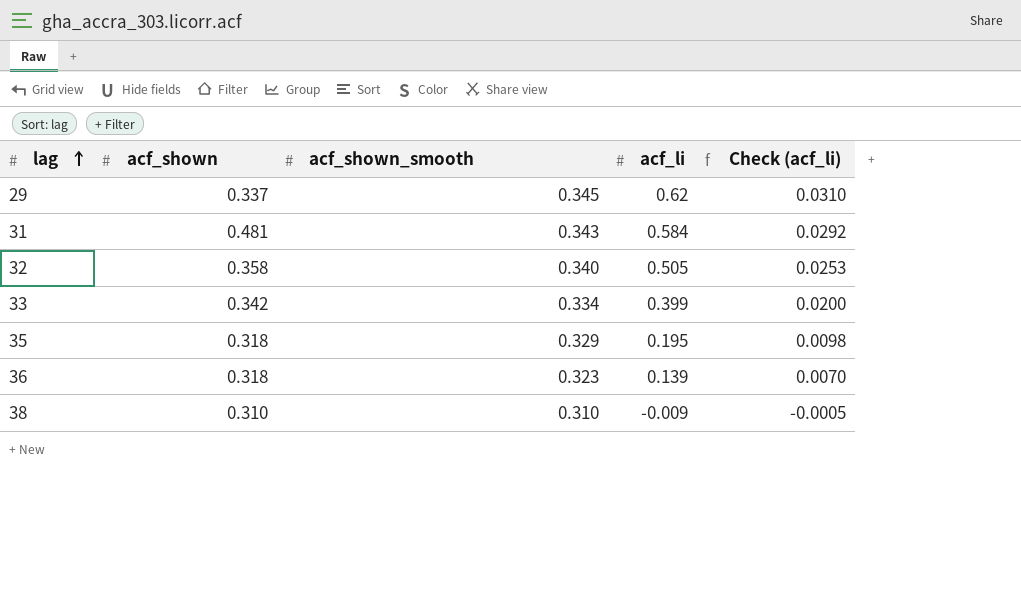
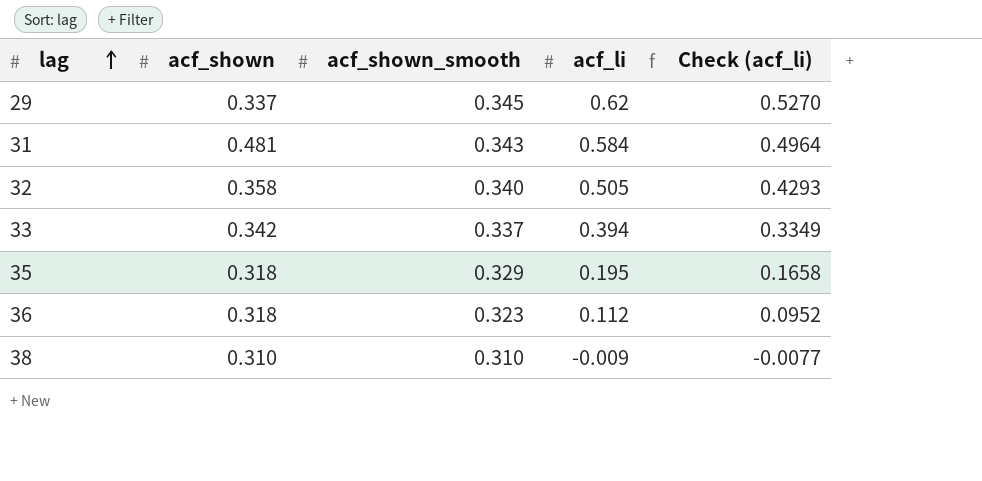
column Check (acf_li) | formula: [acf_li] * 0.05 -> [acf_li] * 0.85
33 | acf_shown_smooth: 0.334 -> 0.337
33 | acf_li: 0.399 -> 0.394
36 | acf_li: 0.139 -> 0.112

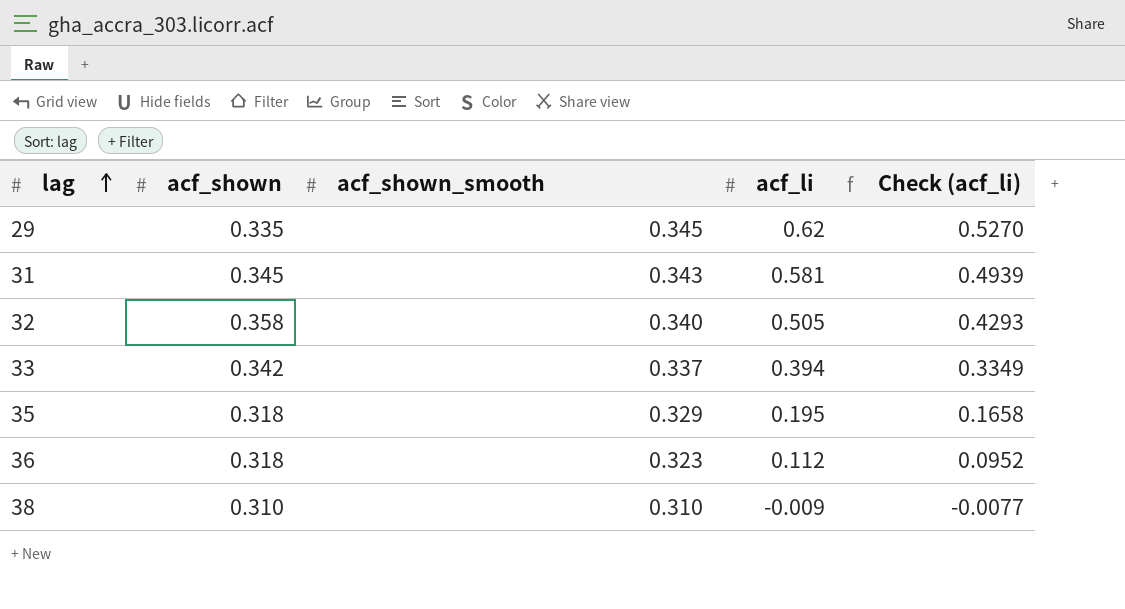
29 | acf_shown: 0.337 -> 0.335
31 | acf_shown: 0.481 -> 0.345
31 | acf_li: 0.584 -> 0.581
31 | Check (acf_li): 0.4964 -> 0.4939

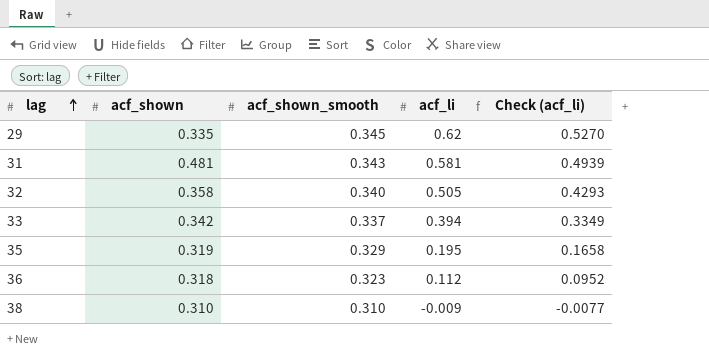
31 | acf_shown: 0.345 -> 0.481
35 | acf_shown: 0.318 -> 0.319

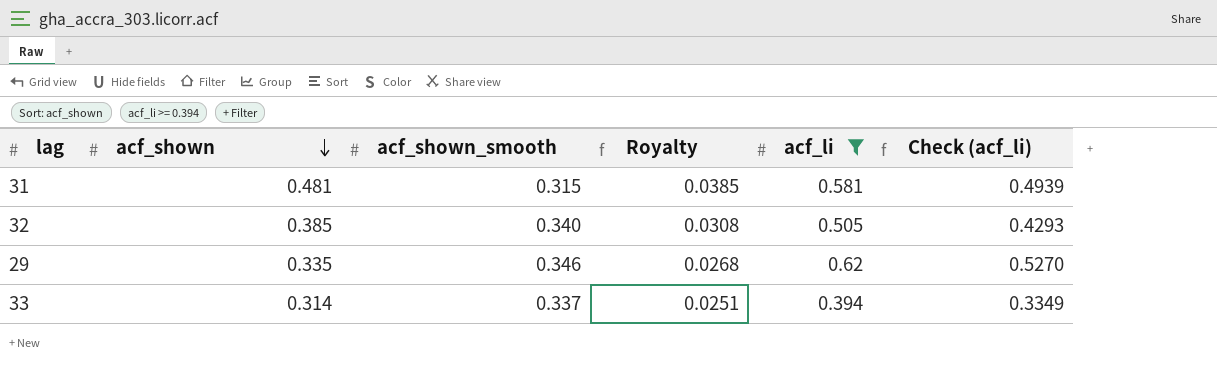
filter: none -> acf_li >= 0.394
row order: lag ascending -> acf_shown descending
column Royalty | formula: none -> [acf_shown] * 0.08
31 | acf_shown_smooth: 0.343 -> 0.315
32 | acf_shown: 0.358 -> 0.385
29 | acf_shown_smooth: 0.345 -> 0.346
33 | acf_shown: 0.342 -> 0.314

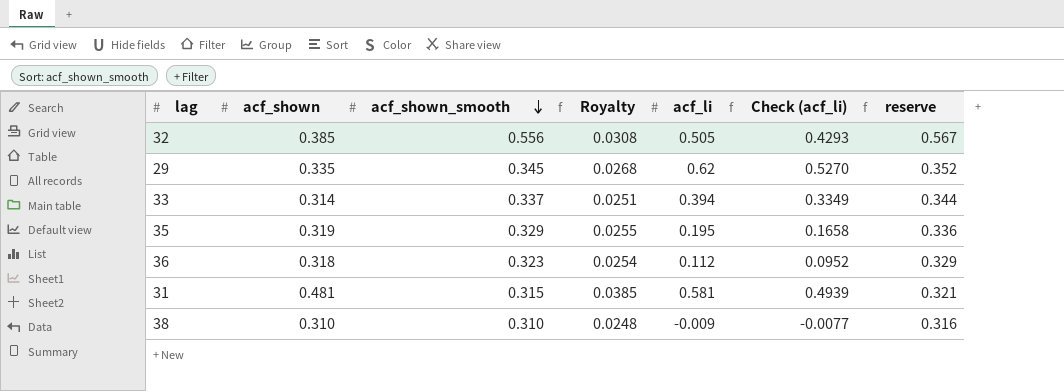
filter: acf_li >= 0.394 -> none
row order: acf_shown descending -> acf_shown_smooth descending
column reserve | formula: none -> [acf_shown_smooth] * 1.02
32 | acf_shown_smooth: 0.340 -> 0.556
29 | acf_shown_smooth: 0.346 -> 0.345

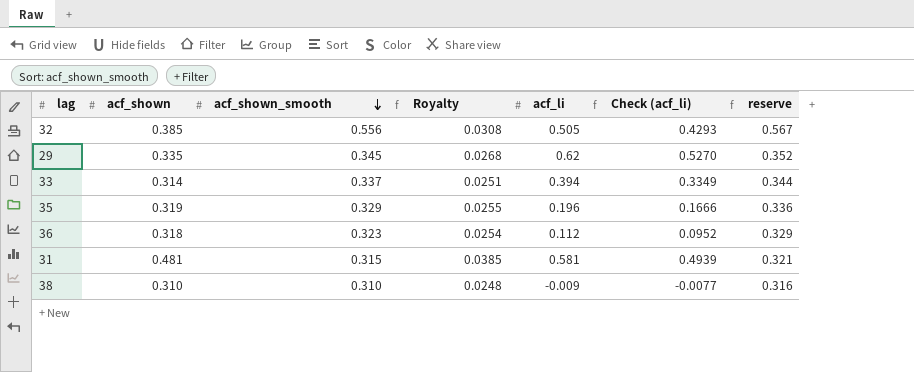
35 | acf_li: 0.195 -> 0.196
35 | Check (acf_li): 0.1658 -> 0.1666

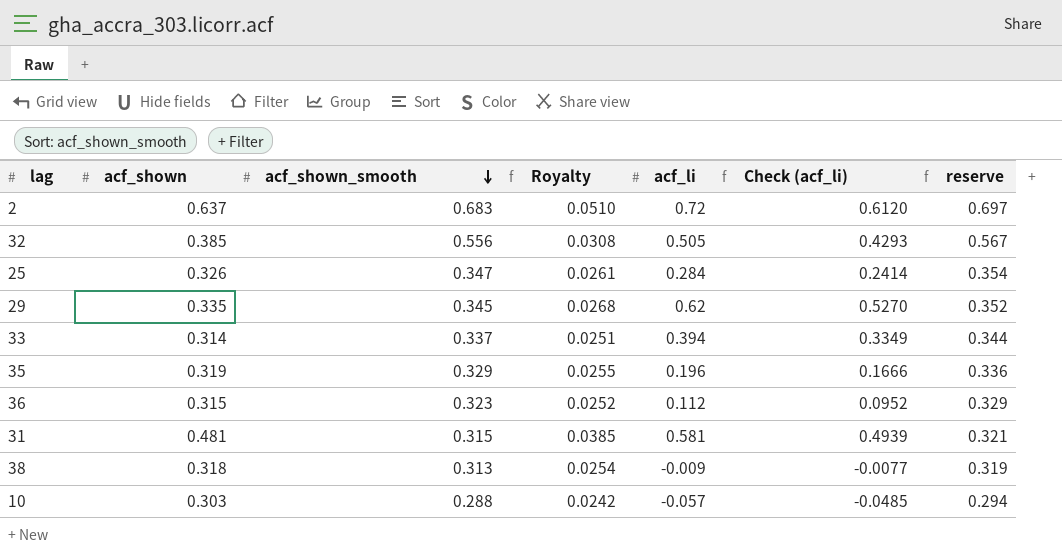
row 2: none -> 0.637 | 0.683 | 0.0510 | 0.72 | 0.6120 | 0.697
row 25: none -> 0.326 | 0.347 | 0.0261 | 0.284 | 0.2414 | 0.354
36 | acf_shown: 0.318 -> 0.315
36 | Royalty: 0.0254 -> 0.0252
38 | acf_shown: 0.310 -> 0.318
38 | acf_shown_smooth: 0.310 -> 0.313
38 | Royalty: 0.0248 -> 0.0254
38 | reserve: 0.316 -> 0.319
row 10: none -> 0.303 | 0.288 | 0.0242 | -0.057 | -0.0485 | 0.294

